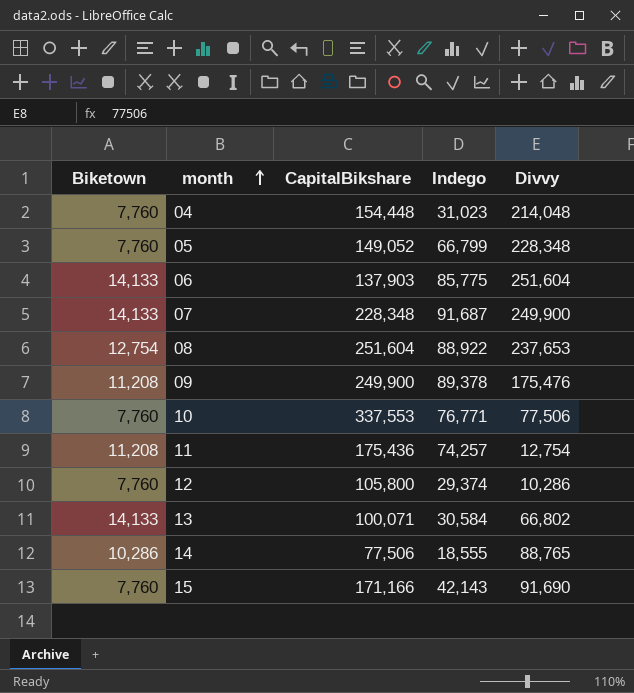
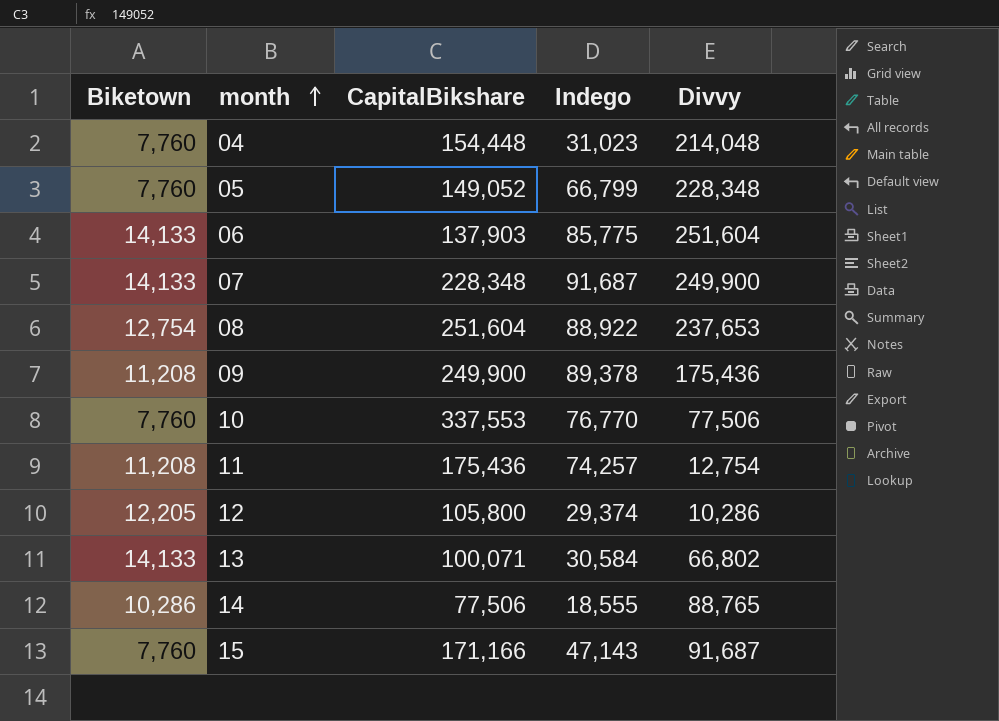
09 | Divvy: 175,476 -> 175,436
10 | Indego: 76,771 -> 76,770
12 | Biketown: 7,760 -> 12,205
15 | Indego: 42,143 -> 47,143
15 | Divvy: 91,690 -> 91,687

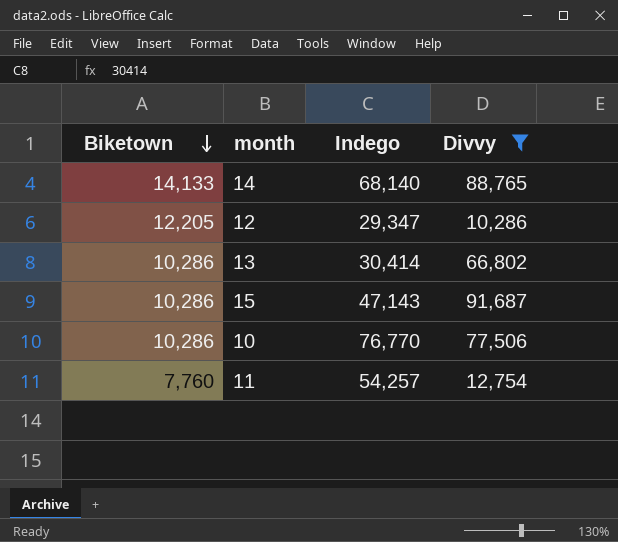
filter: none -> Divvy <= 91,687
row order: month ascending -> Biketown descending
column CapitalBikshare | position: 3 -> none
14 | Biketown: 10,286 -> 14,133
14 | Indego: 18,555 -> 68,140
12 | Indego: 29,374 -> 29,347
13 | Biketown: 14,133 -> 10,286
13 | Indego: 30,584 -> 30,414
15 | Biketown: 7,760 -> 10,286
10 | Biketown: 7,760 -> 10,286
11 | Biketown: 11,208 -> 7,760
11 | Indego: 74,257 -> 54,257

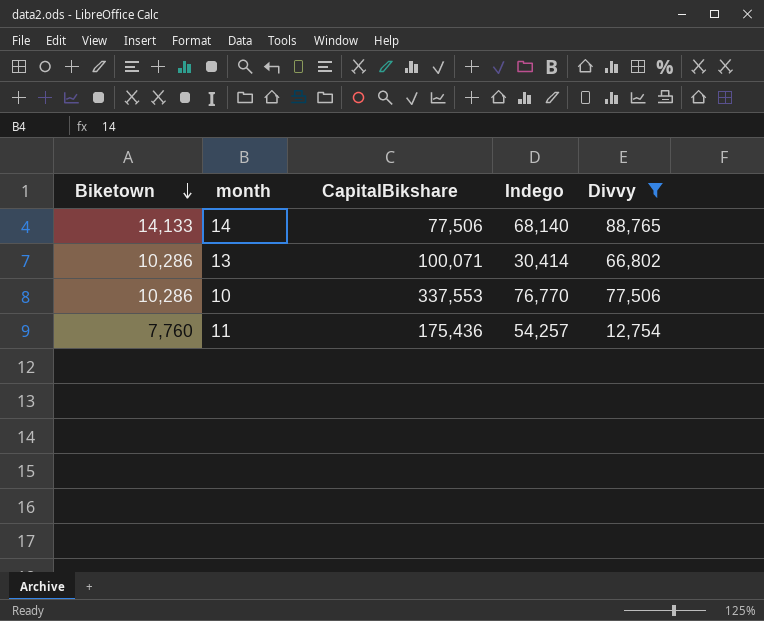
column CapitalBikshare | position: none -> 3
row 12: 12,205 | 29,347 | 10,286 -> none
row 15: 10,286 | 47,143 | 91,687 -> none

